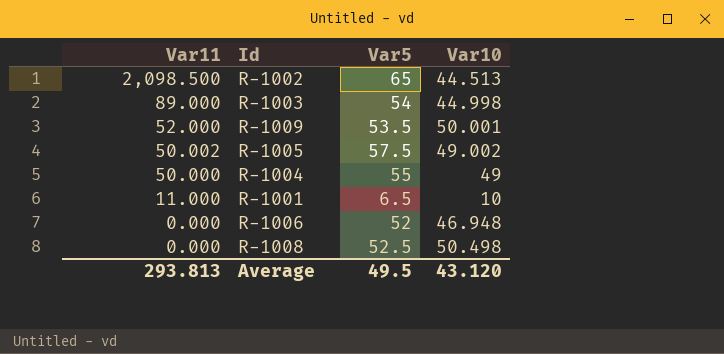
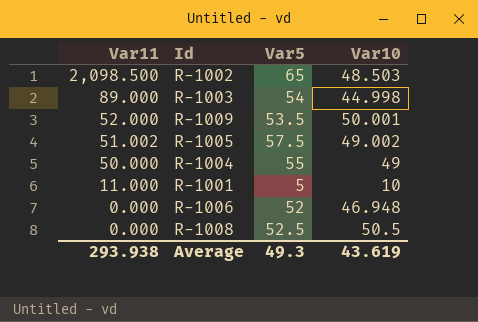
R-1002 | Var10: 44.513 -> 48.503
R-1005 | Var11: 50.002 -> 51.002
R-1001 | Var5: 6.5 -> 5
R-1008 | Var10: 50.498 -> 50.5
Average | Var11: 293.813 -> 293.938
Average | Var5: 49.5 -> 49.3
Average | Var10: 43.120 -> 43.619

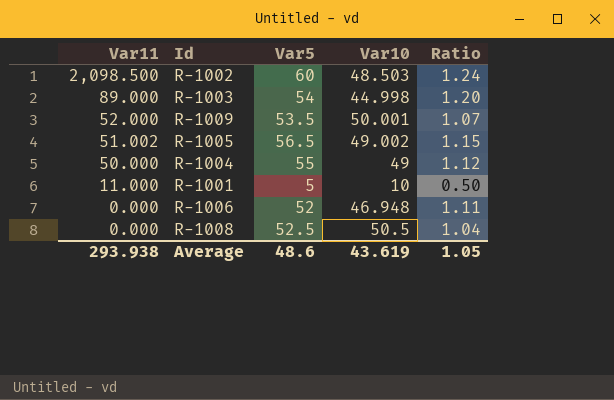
column Ratio | formula: none -> [Var5] / [Var10]
R-1002 | Var5: 65 -> 60
R-1005 | Var5: 57.5 -> 56.5
Average | Var5: 49.3 -> 48.6

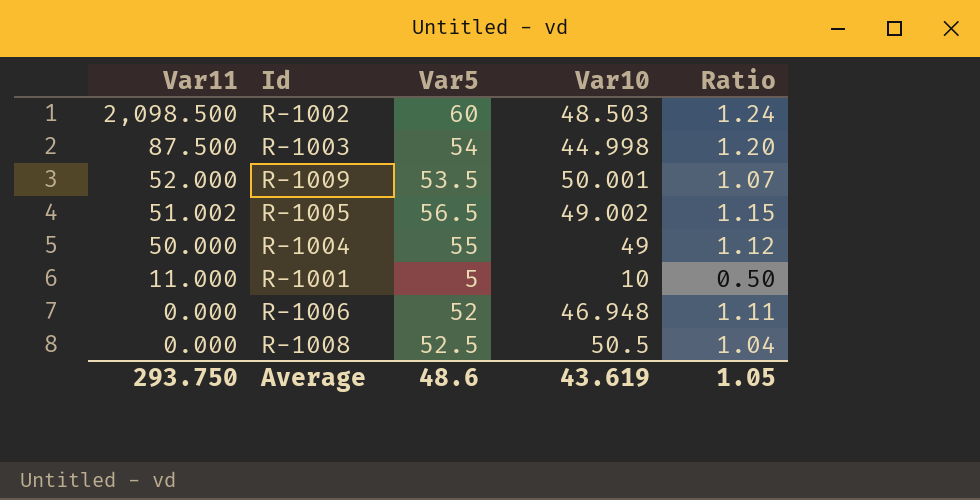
R-1003 | Var11: 89.000 -> 87.500
Average | Var11: 293.938 -> 293.750

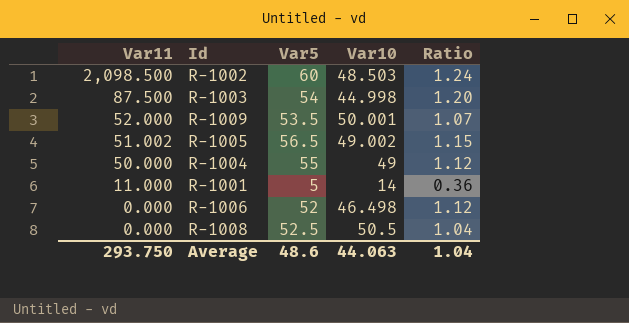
R-1001 | Var10: 10 -> 14
R-1001 | Ratio: 0.50 -> 0.36
R-1006 | Var10: 46.948 -> 46.498
R-1006 | Ratio: 1.11 -> 1.12
Average | Var10: 43.619 -> 44.063
Average | Ratio: 1.05 -> 1.04

